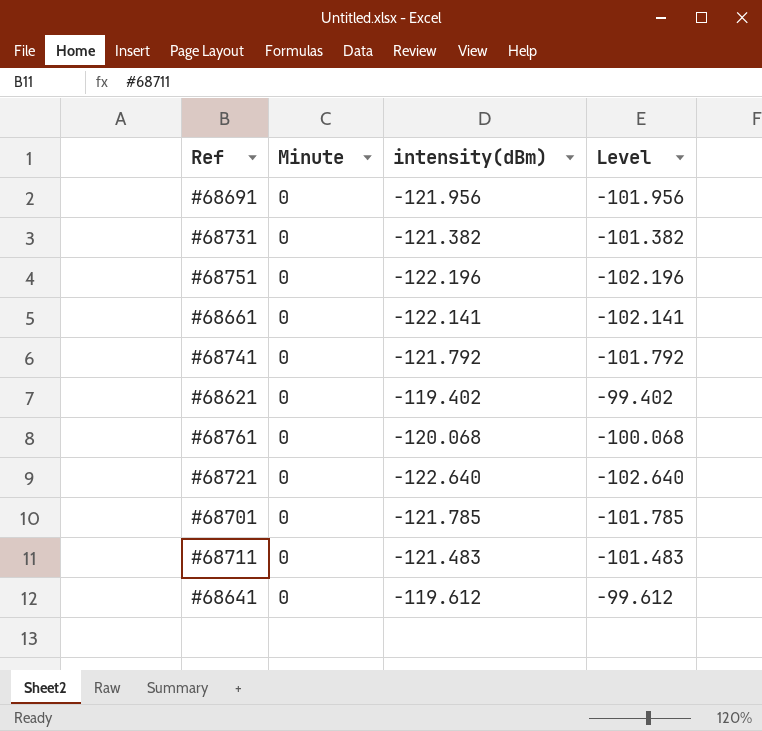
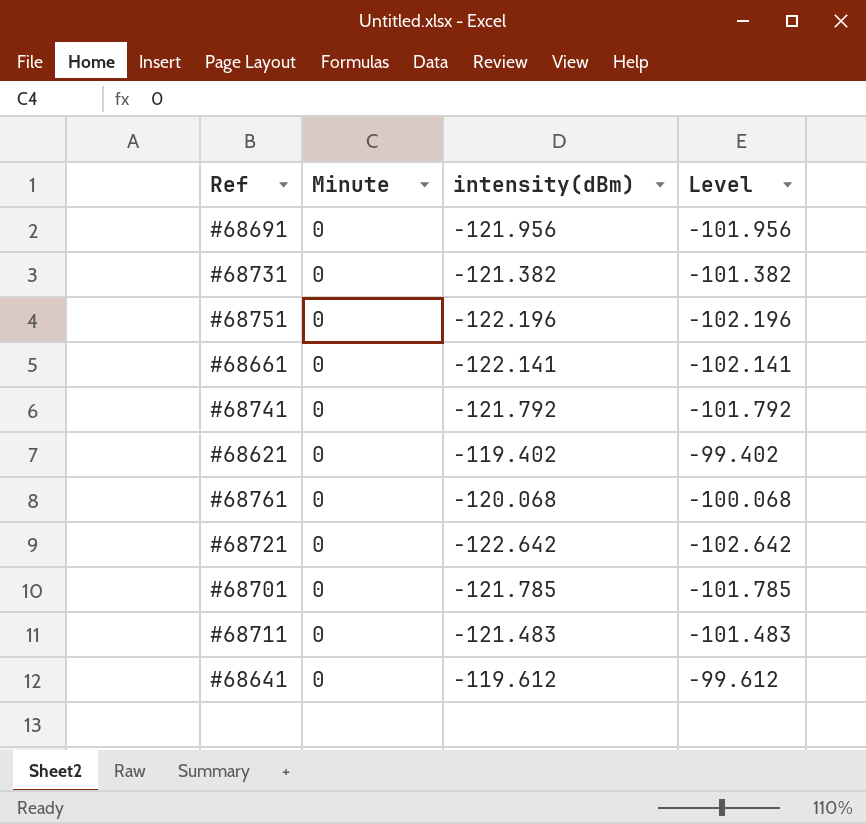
#68721 | intensity(dBm): -122.640 -> -122.642
#68721 | Level: -102.640 -> -102.642

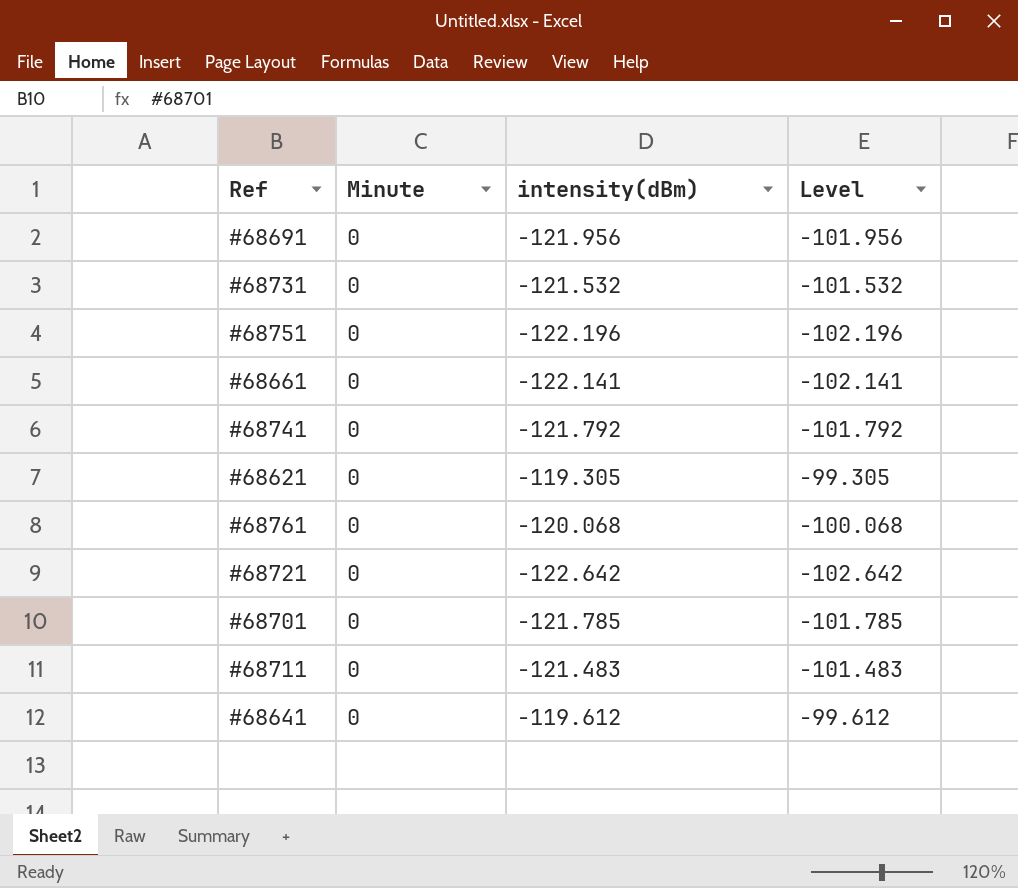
#68731 | intensity(dBm): -121.382 -> -121.532
#68731 | Level: -101.382 -> -101.532
#68621 | intensity(dBm): -119.402 -> -119.305
#68621 | Level: -99.402 -> -99.305

